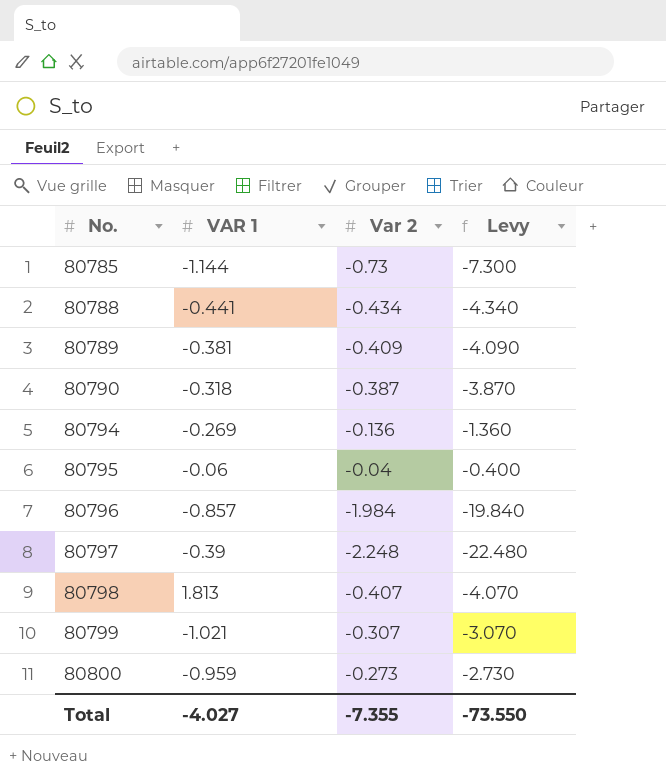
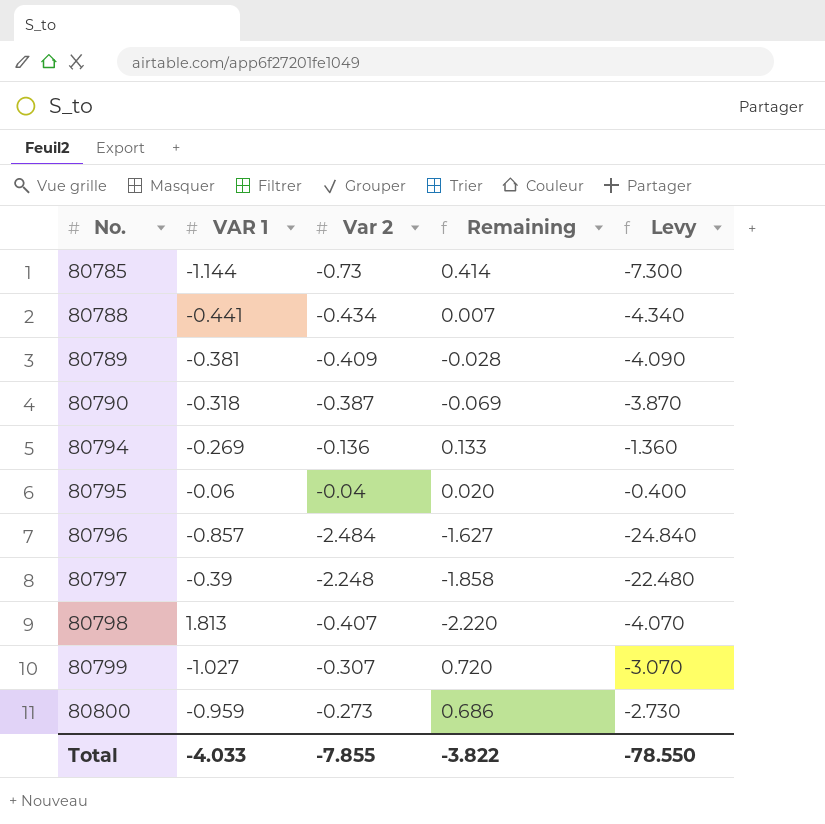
column Remaining | formula: none -> [Var 2] - [VAR 1]
80796 | Var 2: -1.984 -> -2.484
80796 | Levy: -19.840 -> -24.840
80799 | VAR 1: -1.021 -> -1.027
Total | VAR 1: -4.027 -> -4.033
Total | Var 2: -7.355 -> -7.855
Total | Levy: -73.550 -> -78.550

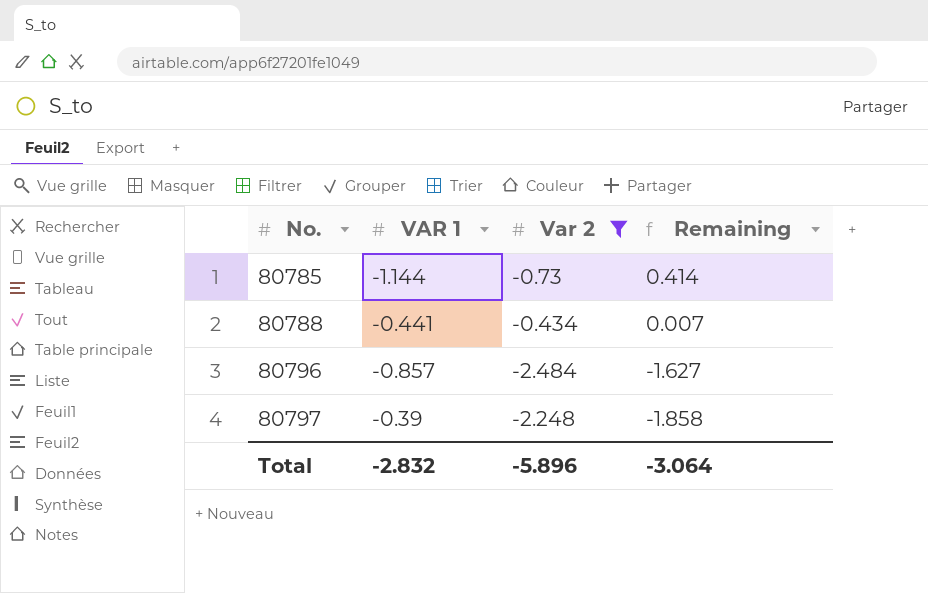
filter: none -> Var 2 <= -0.434
column Levy | formula: [Var 2] * 10 -> none
Total | VAR 1: -4.033 -> -2.832
Total | Var 2: -7.855 -> -5.896
Total | Remaining: -3.822 -> -3.064

